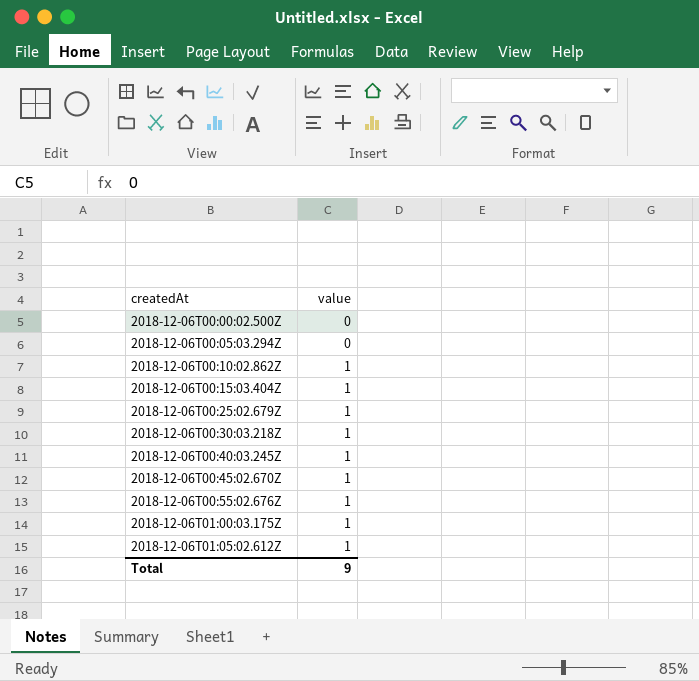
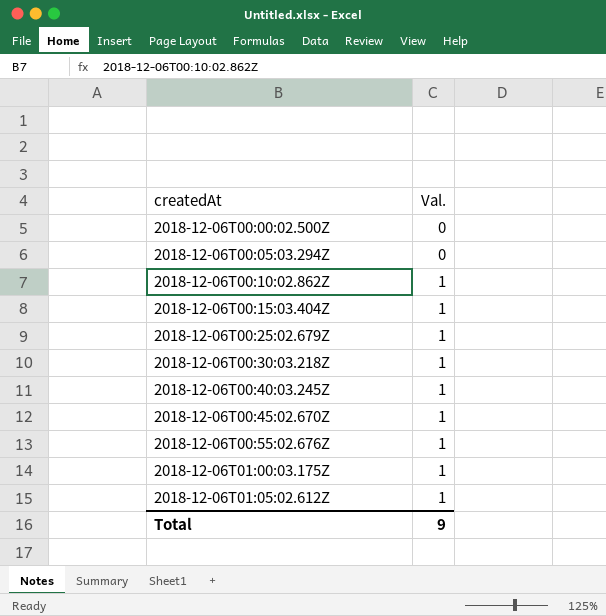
column name: value -> Val.

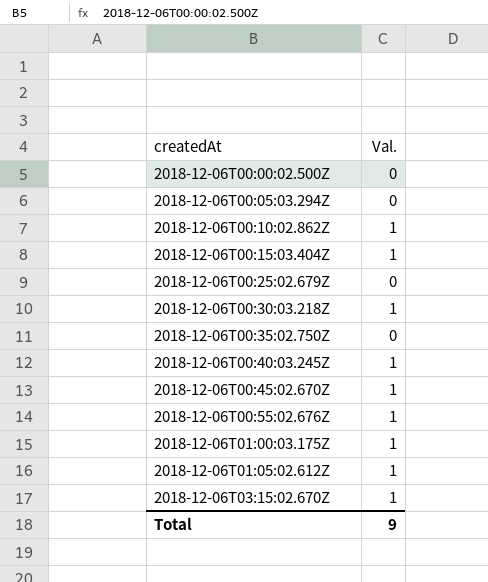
2018-12-06T00:25:02.679Z | Val.: 1 -> 0
row 2018-12-06T00:35:02.750Z: none -> 0
row 2018-12-06T03:15:02.670Z: none -> 1

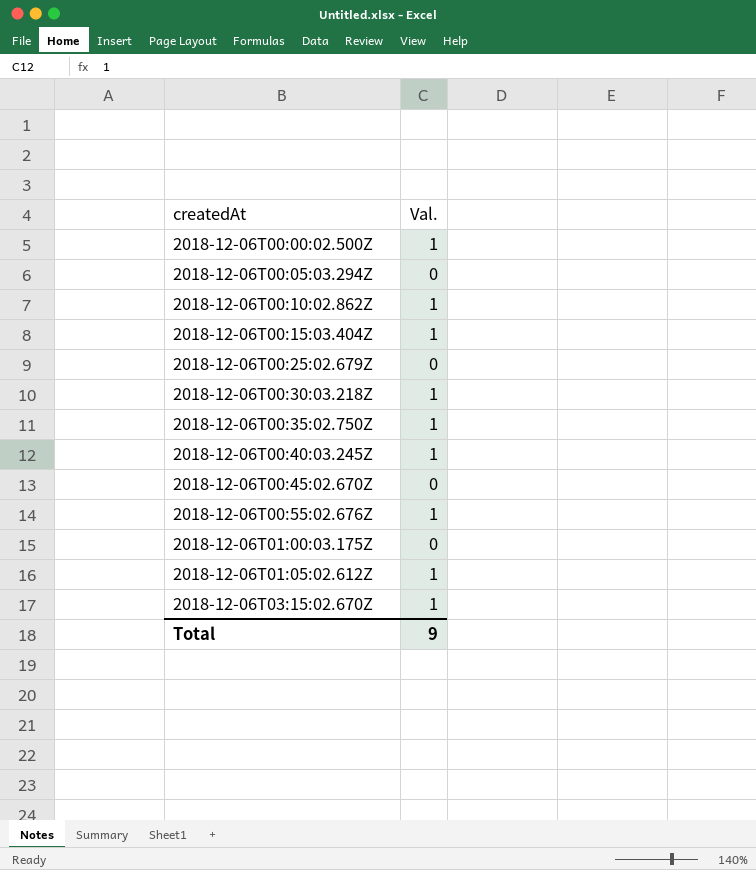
2018-12-06T00:00:02.500Z | Val.: 0 -> 1
2018-12-06T00:35:02.750Z | Val.: 0 -> 1
2018-12-06T00:45:02.670Z | Val.: 1 -> 0
2018-12-06T01:00:03.175Z | Val.: 1 -> 0

